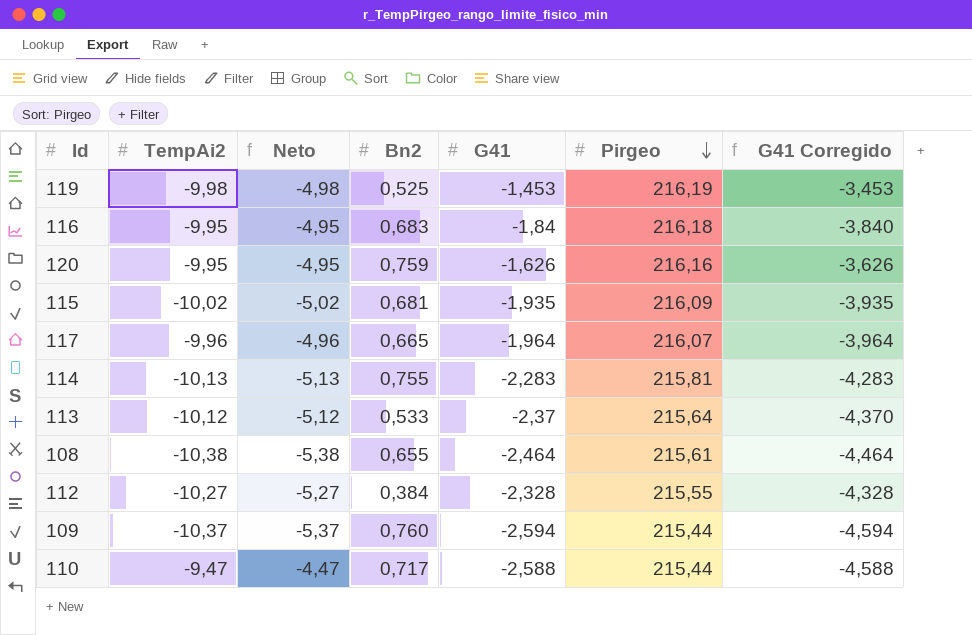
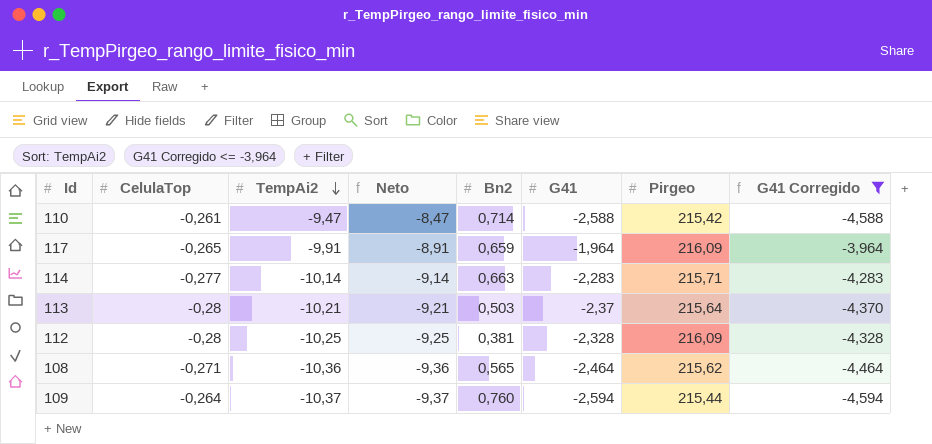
filter: none -> G41 Corregido <= -3,964
row order: Pirgeo descending -> TempAi2 descending
column CelulaTop | position: none -> 2
column Neto | formula: [TempAi2] + 5 -> [TempAi2] + 1
110 | Bn2: 0,717 -> 0,714
110 | Pirgeo: 215,44 -> 215,42
117 | TempAi2: -9,96 -> -9,91
117 | Bn2: 0,665 -> 0,659
117 | Pirgeo: 216,07 -> 216,09
114 | TempAi2: -10,13 -> -10,14
114 | Bn2: 0,755 -> 0,663
114 | Pirgeo: 215,81 -> 215,71
113 | TempAi2: -10,12 -> -10,21
113 | Bn2: 0,533 -> 0,503
112 | TempAi2: -10,27 -> -10,25
112 | Bn2: 0,384 -> 0,381
112 | Pirgeo: 215,55 -> 216,09
108 | TempAi2: -10,38 -> -10,36
108 | Bn2: 0,655 -> 0,565
108 | Pirgeo: 215,61 -> 215,62

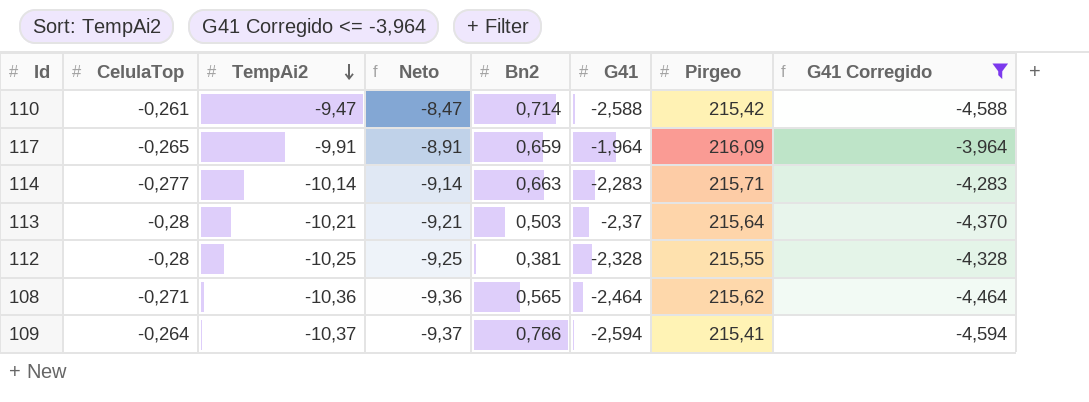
112 | Pirgeo: 216,09 -> 215,55
109 | Bn2: 0,760 -> 0,766
109 | Pirgeo: 215,44 -> 215,41

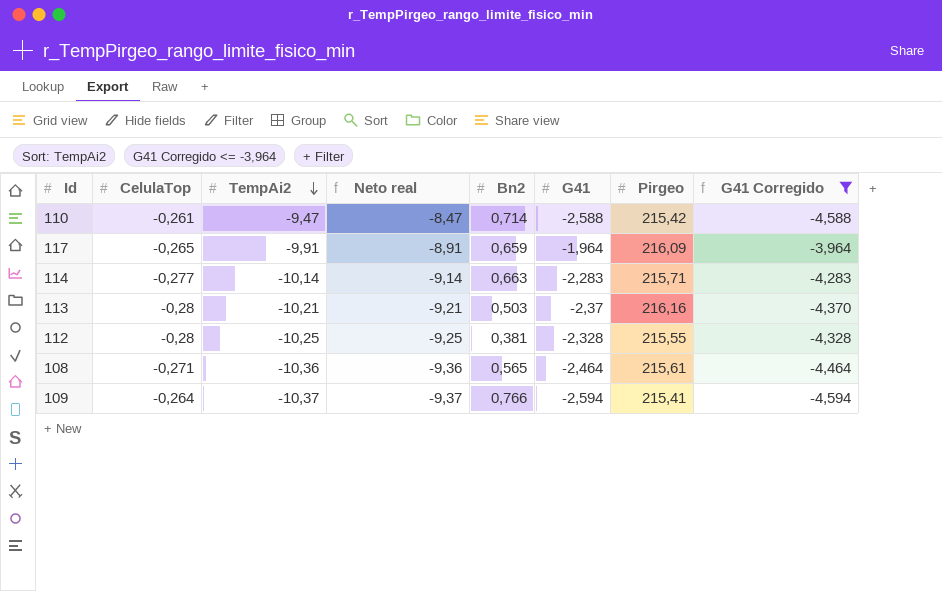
column name: Neto -> Neto real
113 | Pirgeo: 215,64 -> 216,16
108 | Pirgeo: 215,62 -> 215,61

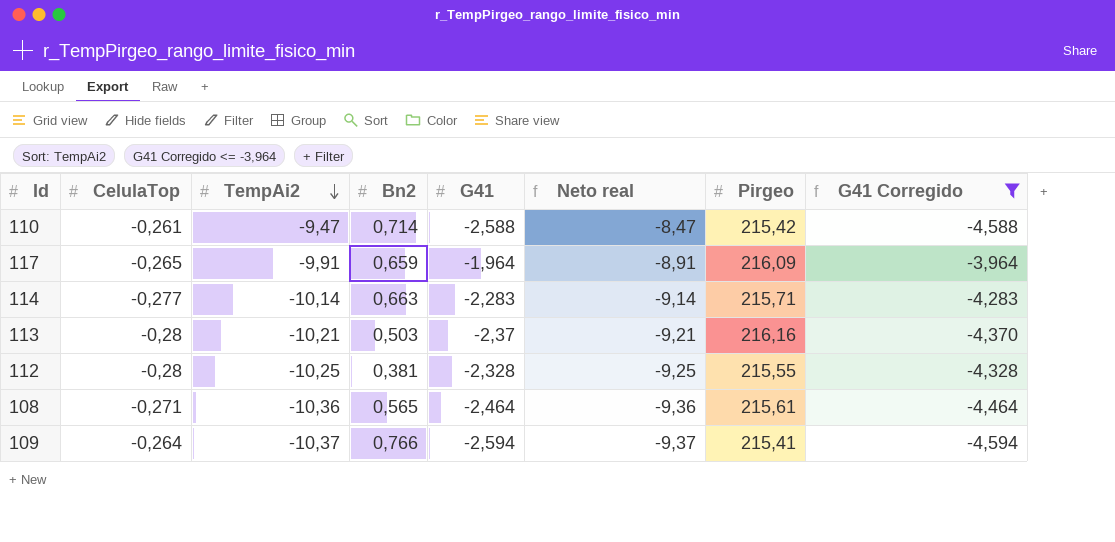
column Neto real | position: 4 -> 6

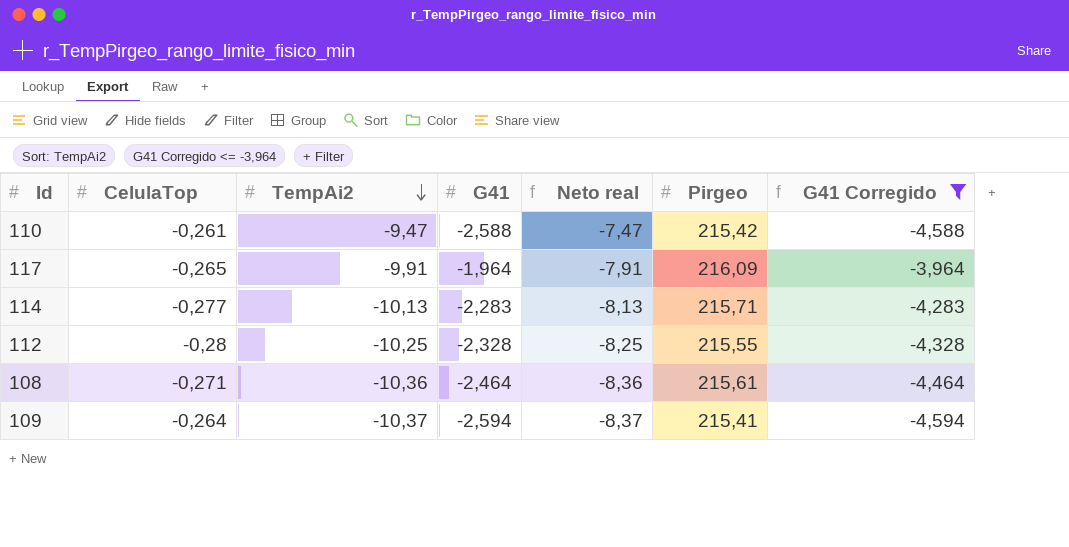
column Bn2 | position: 4 -> none
column Neto real | formula: [TempAi2] + 1 -> [TempAi2] + 2
row 113: -0,28 | -10,21 | 0,503 | -2,37 | -9,21 | 216,16 | -4,370 -> none
114 | TempAi2: -10,14 -> -10,13

